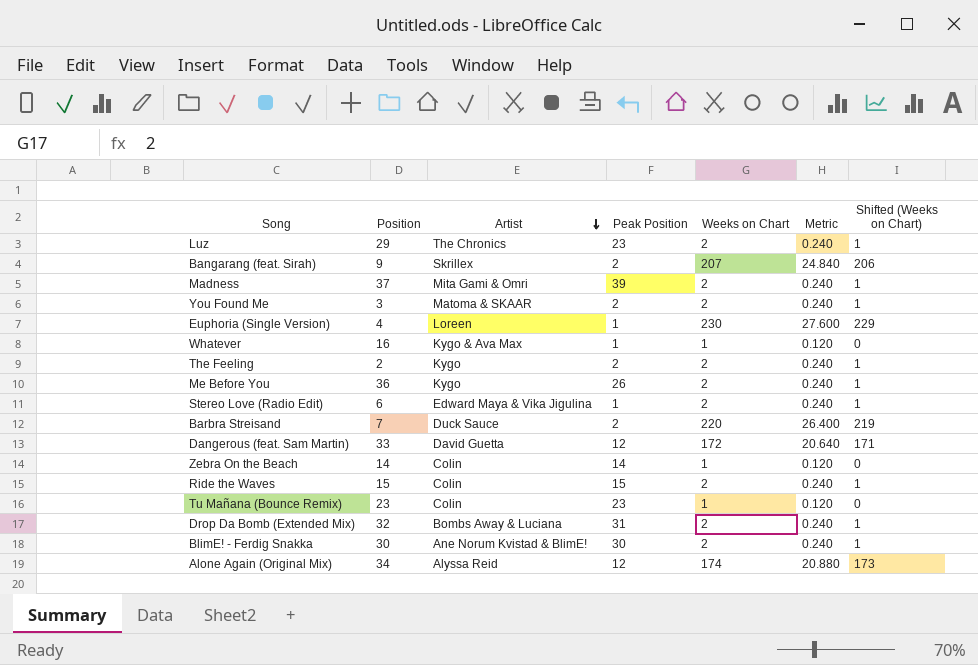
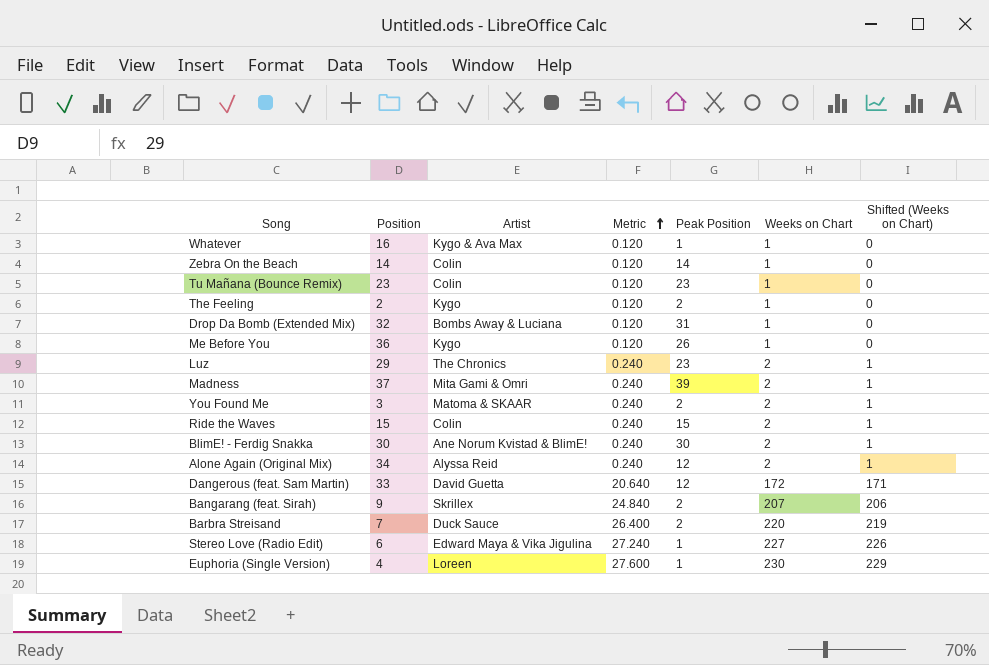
row order: Artist descending -> Metric ascending
column Metric | position: 6 -> 4
The Feeling | Metric: 0.240 -> 0.120
The Feeling | Weeks on Chart: 2 -> 1
The Feeling | Shifted (Weeks on Chart): 1 -> 0
Drop Da Bomb (Extended Mix) | Metric: 0.240 -> 0.120
Drop Da Bomb (Extended Mix) | Weeks on Chart: 2 -> 1
Drop Da Bomb (Extended Mix) | Shifted (Weeks on Chart): 1 -> 0
Me Before You | Metric: 0.240 -> 0.120
Me Before You | Weeks on Chart: 2 -> 1
Me Before You | Shifted (Weeks on Chart): 1 -> 0
Alone Again (Original Mix) | Metric: 20.880 -> 0.240
Alone Again (Original Mix) | Weeks on Chart: 174 -> 2
Alone Again (Original Mix) | Shifted (Weeks on Chart): 173 -> 1
Stereo Love (Radio Edit) | Metric: 0.240 -> 27.240
Stereo Love (Radio Edit) | Weeks on Chart: 2 -> 227
Stereo Love (Radio Edit) | Shifted (Weeks on Chart): 1 -> 226

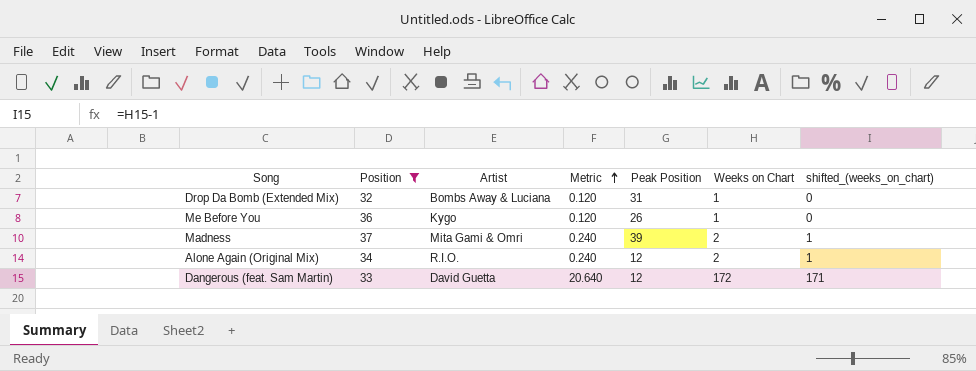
filter: none -> Position >= 32
column name: Shifted (Weeks on Chart) -> shifted_(weeks_on_chart)
Alone Again (Original Mix) | Artist: Alyssa Reid -> R.I.O.

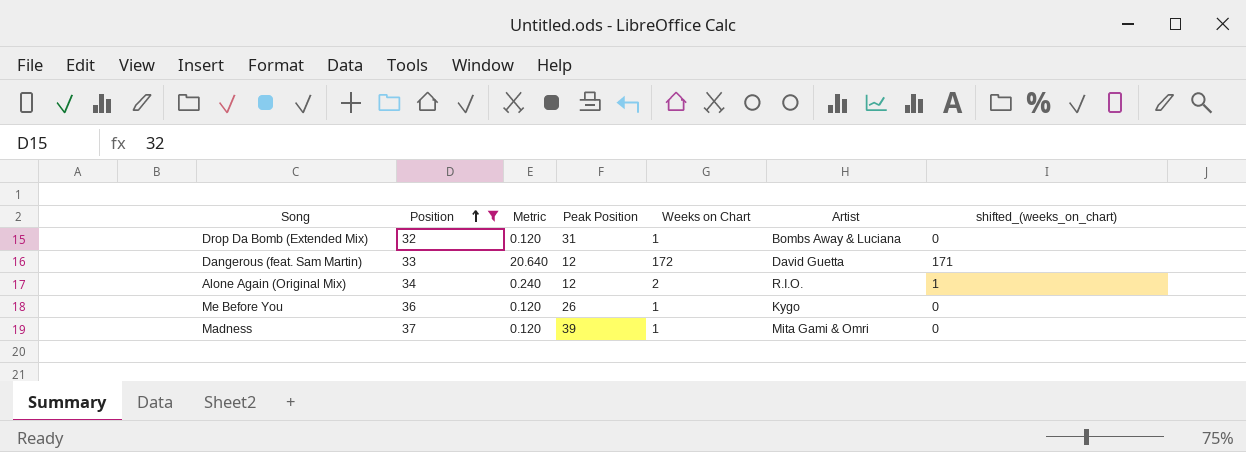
row order: Metric ascending -> Position ascending
column Artist | position: 3 -> 6
Madness | Metric: 0.240 -> 0.120
Madness | Weeks on Chart: 2 -> 1
Madness | shifted_(weeks_on_chart): 1 -> 0

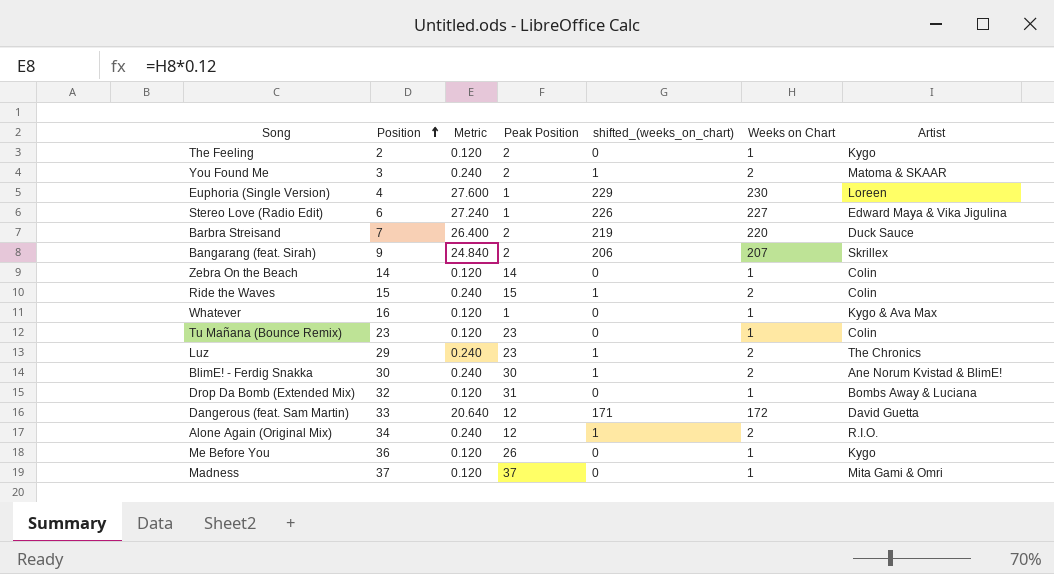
filter: Position >= 32 -> none
column shifted_(weeks_on_chart) | position: 7 -> 5
Madness | Peak Position: 39 -> 37

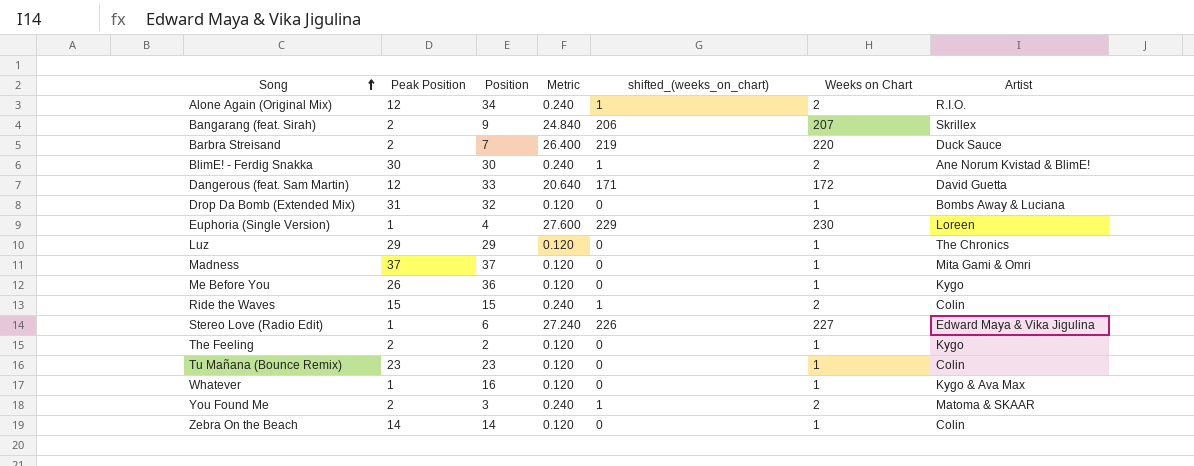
row order: Position ascending -> Song ascending
column Peak Position | position: 4 -> 2
Luz | Peak Position: 23 -> 29
Luz | Metric: 0.240 -> 0.120
Luz | shifted_(weeks_on_chart): 1 -> 0
Luz | Weeks on Chart: 2 -> 1

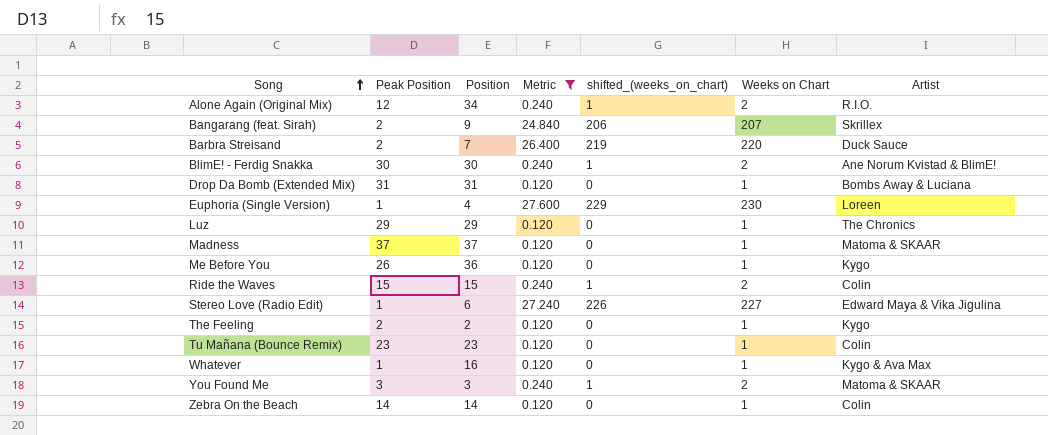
filter: none -> Metric != 20.640
Drop Da Bomb (Extended Mix) | Position: 32 -> 31
Madness | Artist: Mita Gami & Omri -> Matoma & SKAAR
You Found Me | Peak Position: 2 -> 3

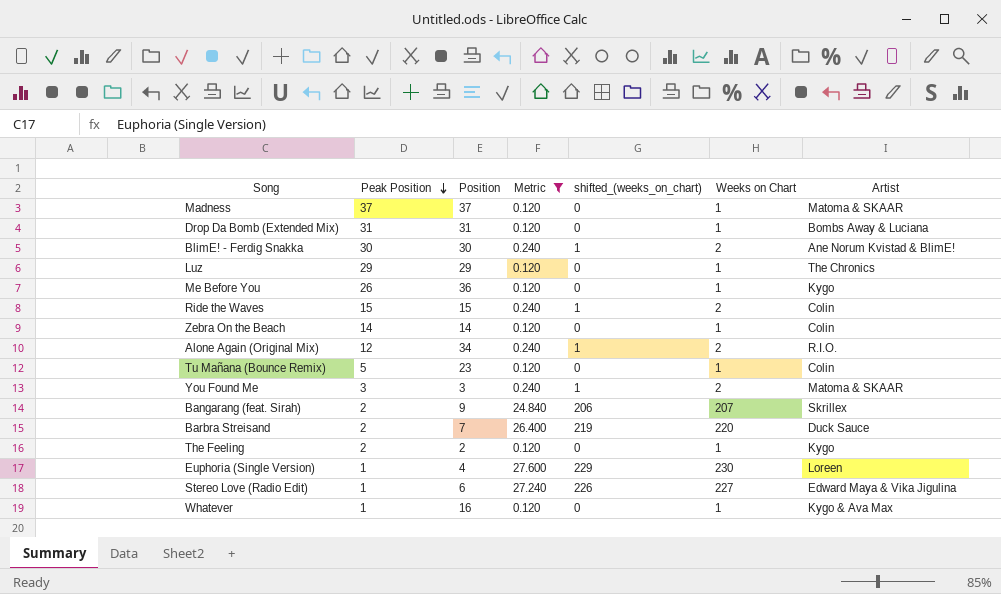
row order: Song ascending -> Peak Position descending
Tu Mañana (Bounce Remix) | Peak Position: 23 -> 5

